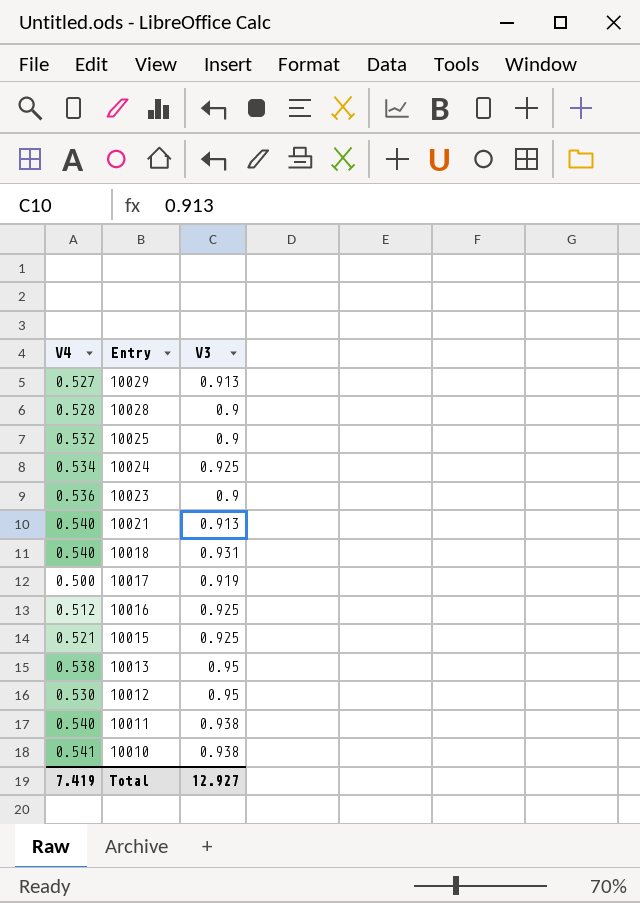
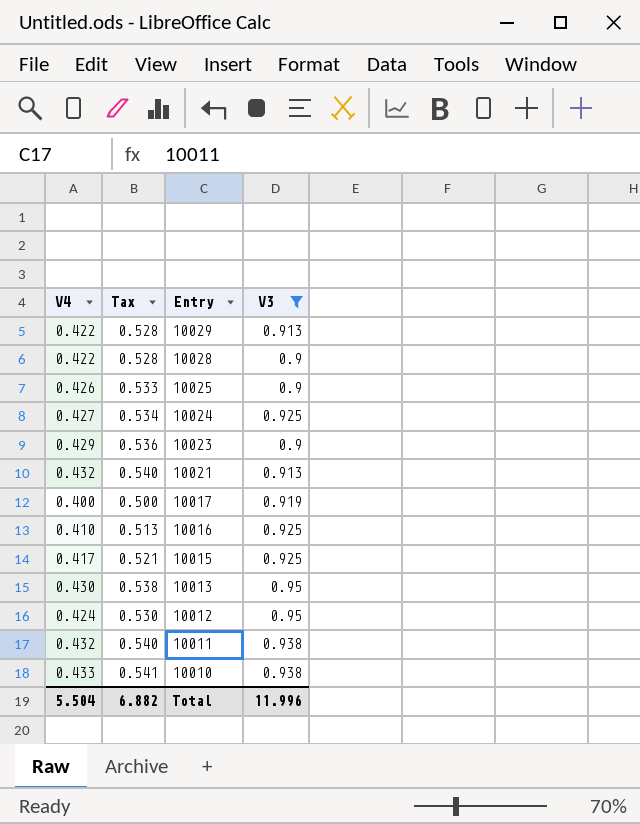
filter: none -> V3 != 0.931
column Tax | formula: none -> [V4] * 1.25
10029 | V4: 0.527 -> 0.422
10028 | V4: 0.528 -> 0.422
10025 | V4: 0.532 -> 0.426
10024 | V4: 0.534 -> 0.427
10023 | V4: 0.536 -> 0.429
10021 | V4: 0.540 -> 0.432
10017 | V4: 0.500 -> 0.400
10016 | V4: 0.512 -> 0.410
10015 | V4: 0.521 -> 0.417
10013 | V4: 0.538 -> 0.430
10012 | V4: 0.530 -> 0.424
10011 | V4: 0.540 -> 0.432
10010 | V4: 0.541 -> 0.433
Total | V4: 7.419 -> 5.504
Total | V3: 12.927 -> 11.996

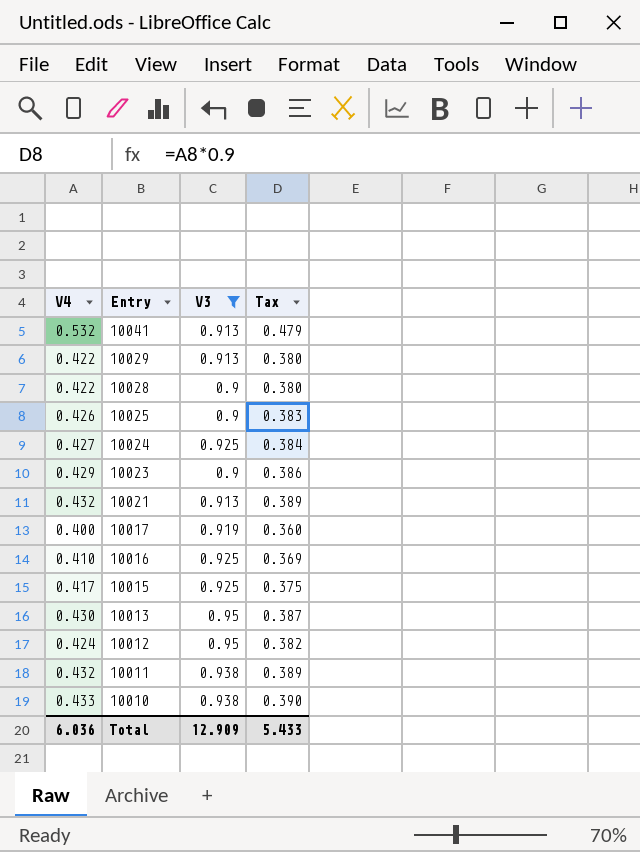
column Tax | formula: [V4] * 1.25 -> [V4] * 0.9
column Tax | position: 2 -> 4
row 10041: none -> 0.532 | 0.913 | 0.479
Total | V4: 5.504 -> 6.036
Total | V3: 11.996 -> 12.909
Total | Tax: 6.882 -> 5.433

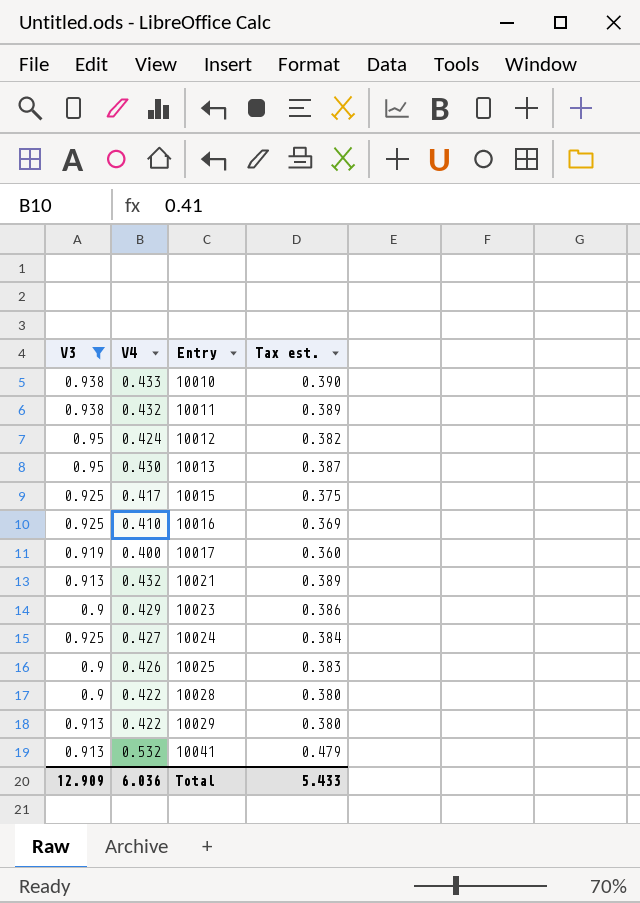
row order: Entry descending -> Entry ascending
column V3 | position: 3 -> 1
column name: Tax -> Tax est.

